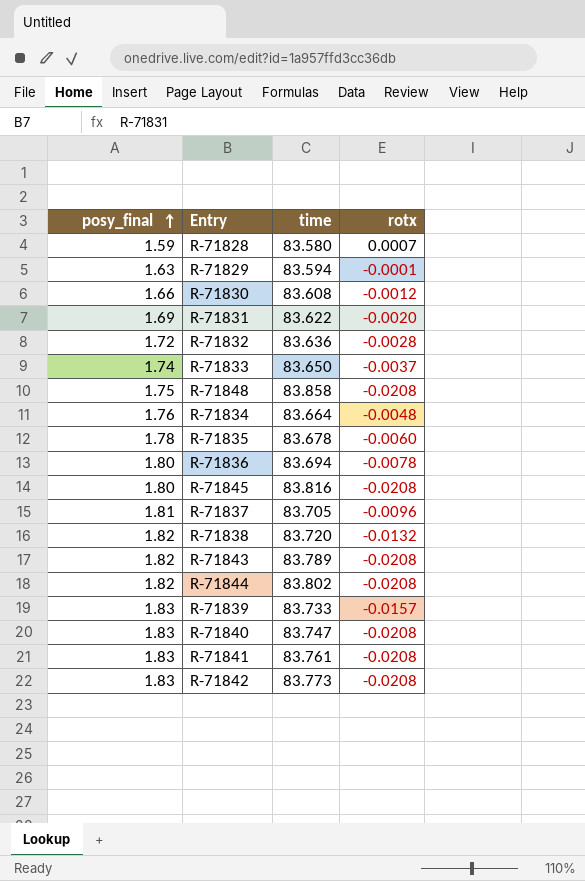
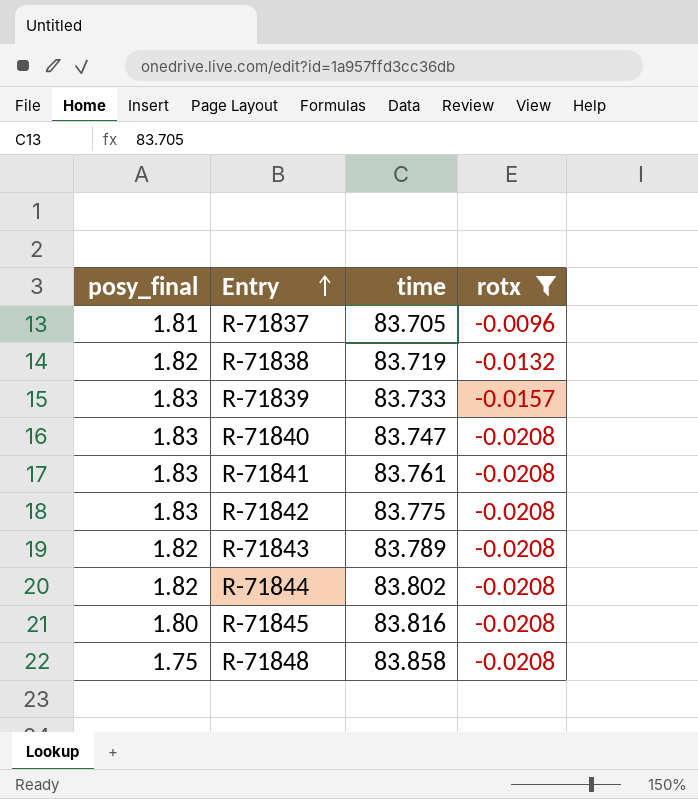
filter: none -> rotx <= -0.0096
row order: posy_final ascending -> Entry ascending
R-71838 | time: 83.720 -> 83.719
R-71842 | time: 83.773 -> 83.775

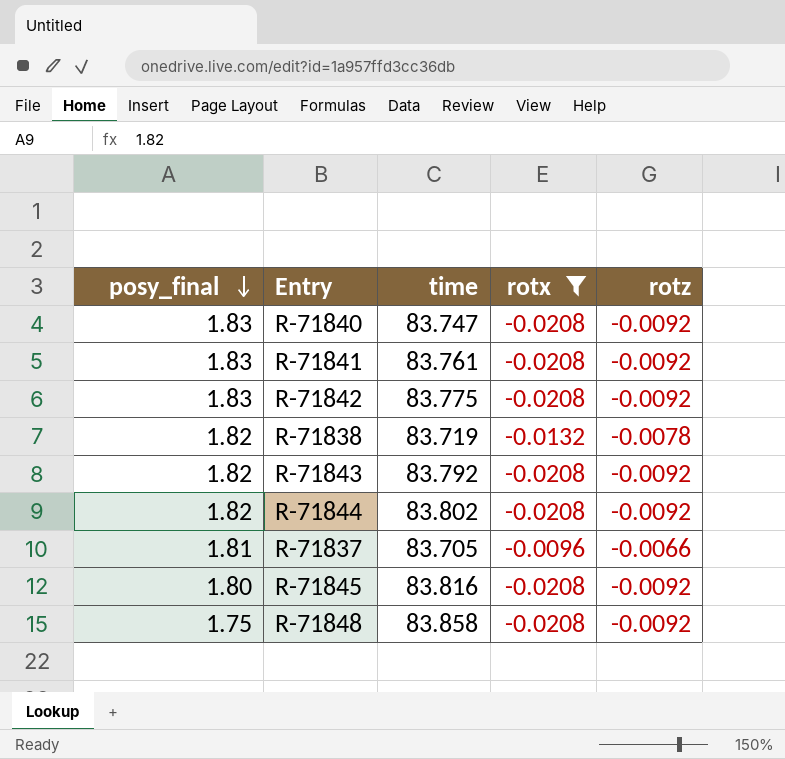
row order: Entry ascending -> posy_final descending
column rotz | position: none -> 5
row R-71839: 1.83 | 83.733 | -0.0157 -> none
R-71843 | time: 83.789 -> 83.792

